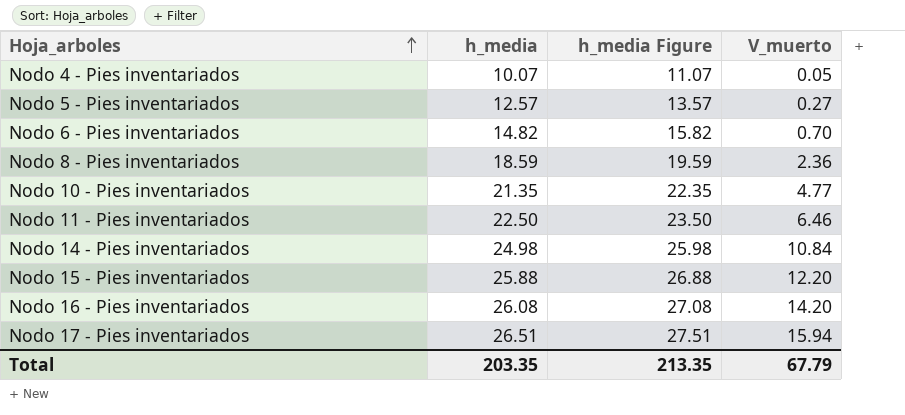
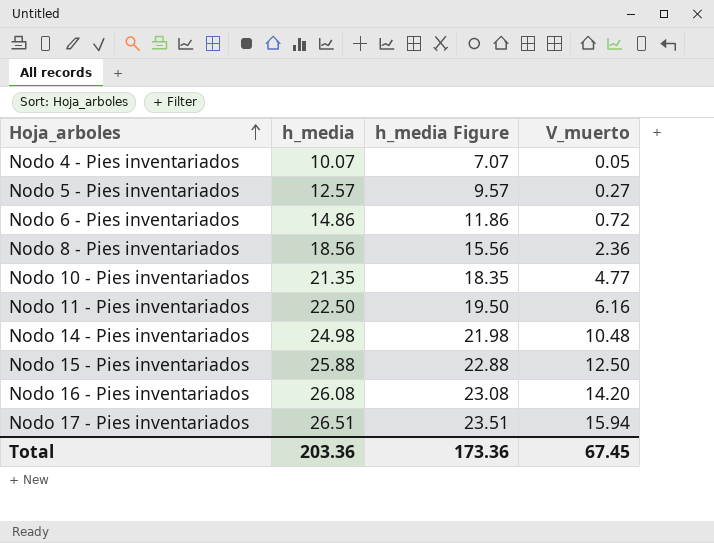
column h_media Figure | formula: [h_media] + 1 -> [h_media] - 3
Nodo 6 - Pies inventariados | h_media: 14.82 -> 14.86
Nodo 6 - Pies inventariados | V_muerto: 0.70 -> 0.72
Nodo 8 - Pies inventariados | h_media: 18.59 -> 18.56
Nodo 11 - Pies inventariados | V_muerto: 6.46 -> 6.16
Nodo 14 - Pies inventariados | V_muerto: 10.84 -> 10.48
Nodo 15 - Pies inventariados | V_muerto: 12.20 -> 12.50
Total | h_media: 203.35 -> 203.36
Total | h_media Figure: 213.35 -> 173.36
Total | V_muerto: 67.79 -> 67.45

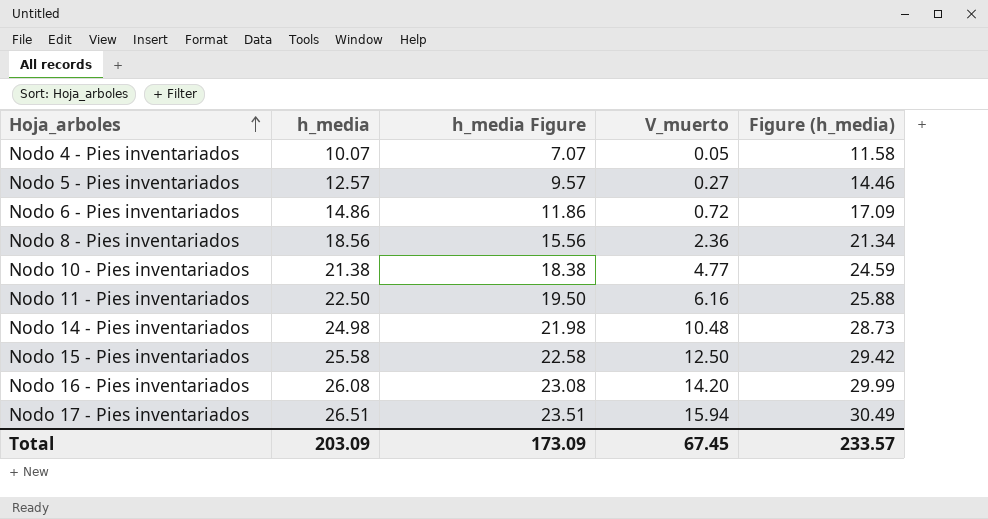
column Figure (h_media) | formula: none -> [h_media] * 1.15
Nodo 10 - Pies inventariados | h_media: 21.35 -> 21.38
Nodo 10 - Pies inventariados | h_media Figure: 18.35 -> 18.38
Nodo 15 - Pies inventariados | h_media: 25.88 -> 25.58
Nodo 15 - Pies inventariados | h_media Figure: 22.88 -> 22.58
Total | h_media: 203.36 -> 203.09
Total | h_media Figure: 173.36 -> 173.09

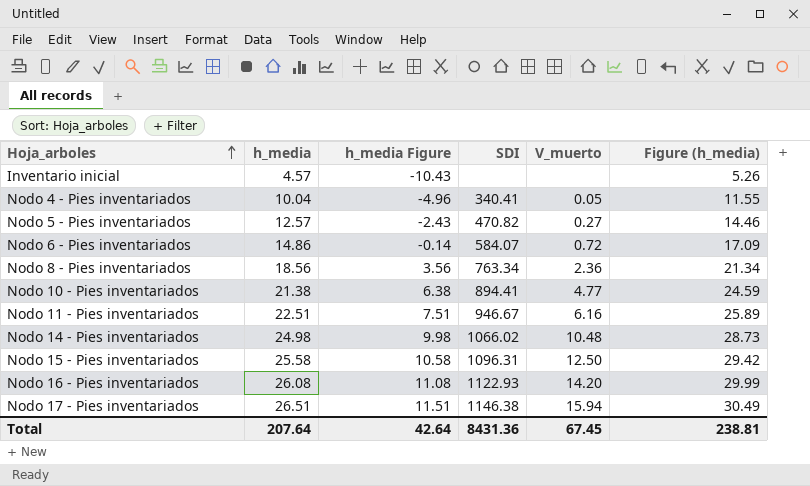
column h_media Figure | formula: [h_media] - 3 -> [h_media] - 15
column SDI | position: none -> 4
row Inventario inicial: none -> 4.57 | -10.43 | none | none | 5.26
Nodo 4 - Pies inventariados | h_media: 10.07 -> 10.04
Nodo 4 - Pies inventariados | Figure (h_media): 11.58 -> 11.55
Nodo 11 - Pies inventariados | h_media: 22.50 -> 22.51
Nodo 11 - Pies inventariados | Figure (h_media): 25.88 -> 25.89
Total | h_media: 203.09 -> 207.64
Total | h_media Figure: 173.09 -> 42.64
Total | Figure (h_media): 233.57 -> 238.81

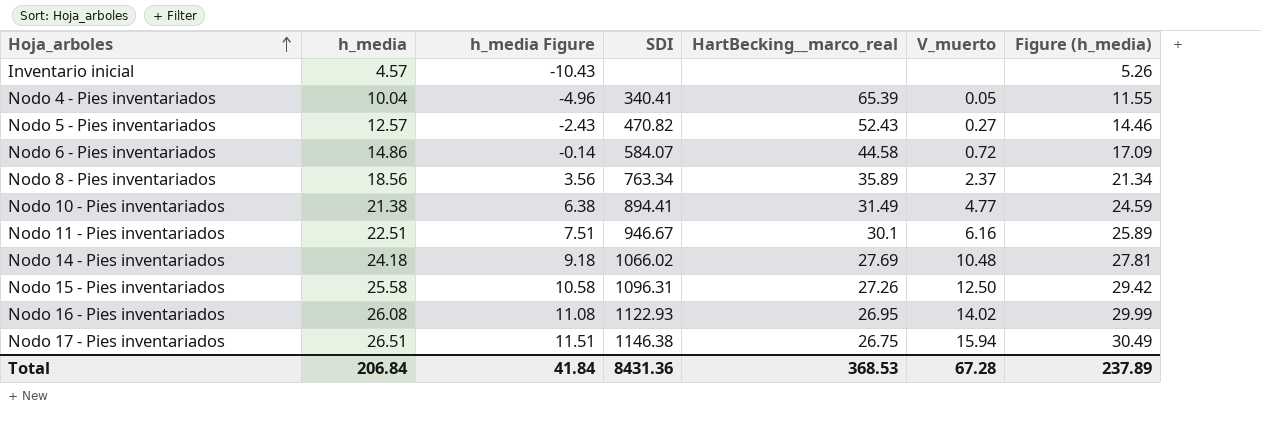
column HartBecking__marco_real | position: none -> 5
Nodo 8 - Pies inventariados | V_muerto: 2.36 -> 2.37
Nodo 14 - Pies inventariados | h_media: 24.98 -> 24.18
Nodo 14 - Pies inventariados | h_media Figure: 9.98 -> 9.18
Nodo 14 - Pies inventariados | Figure (h_media): 28.73 -> 27.81
Nodo 16 - Pies inventariados | V_muerto: 14.20 -> 14.02
Total | h_media: 207.64 -> 206.84
Total | h_media Figure: 42.64 -> 41.84
Total | V_muerto: 67.45 -> 67.28
Total | Figure (h_media): 238.81 -> 237.89

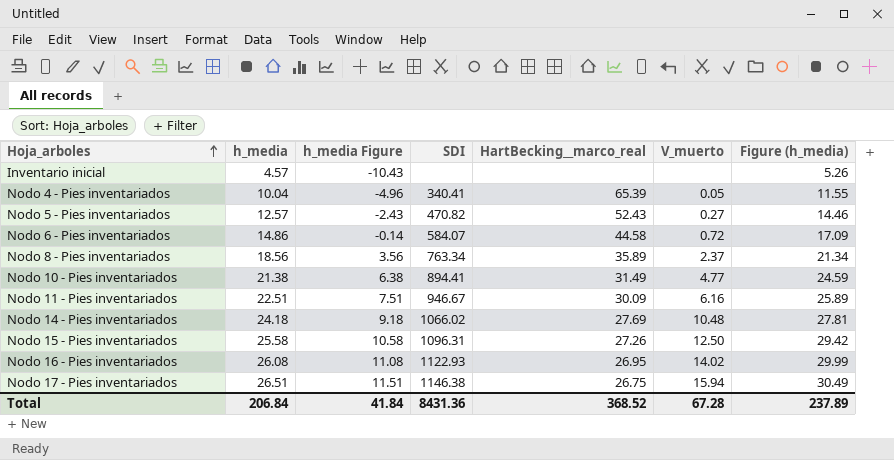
Nodo 11 - Pies inventariados | HartBecking__marco_real: 30.1 -> 30.09
Total | HartBecking__marco_real: 368.53 -> 368.52

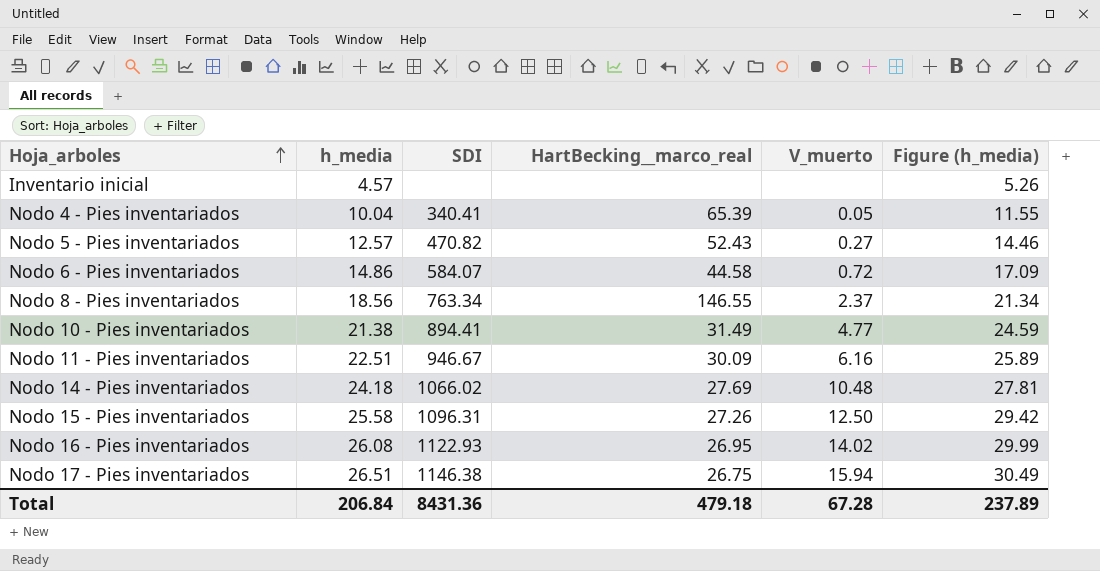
column h_media Figure | formula: [h_media] - 15 -> none
Nodo 8 - Pies inventariados | HartBecking__marco_real: 35.89 -> 146.55
Total | HartBecking__marco_real: 368.52 -> 479.18

